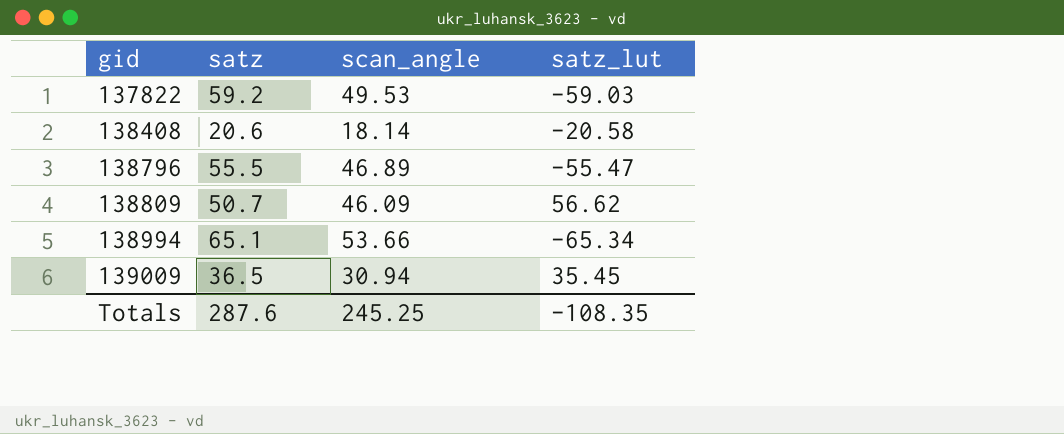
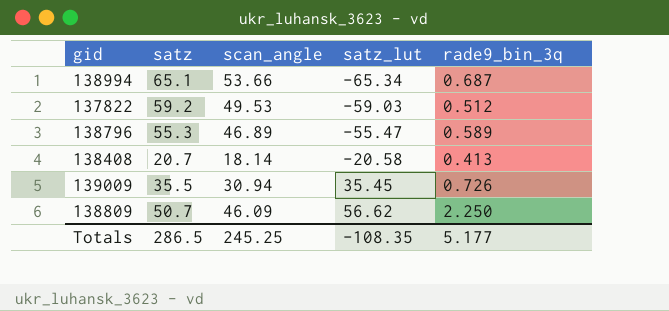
row order: gid ascending -> satz_lut ascending
column rade9_bin_3q | position: none -> 5
138796 | satz: 55.5 -> 55.3
138408 | satz: 20.6 -> 20.7
139009 | satz: 36.5 -> 35.5
Totals | satz: 287.6 -> 286.5

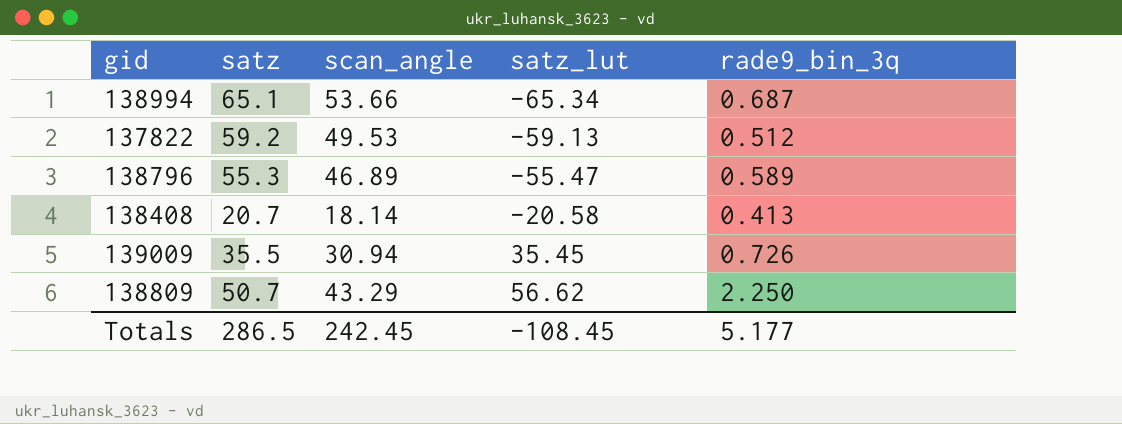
137822 | satz_lut: -59.03 -> -59.13
138809 | scan_angle: 46.09 -> 43.29
Totals | scan_angle: 245.25 -> 242.45
Totals | satz_lut: -108.35 -> -108.45

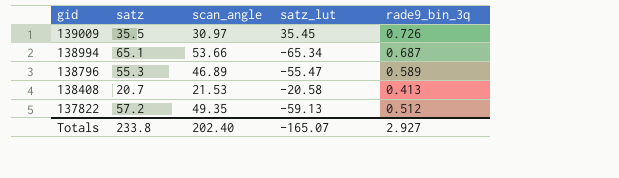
row order: satz_lut ascending -> gid descending
row 138809: 50.7 | 43.29 | 56.62 | 2.250 -> none
139009 | scan_angle: 30.94 -> 30.97
138408 | scan_angle: 18.14 -> 21.53
137822 | satz: 59.2 -> 57.2
137822 | scan_angle: 49.53 -> 49.35
Totals | satz: 286.5 -> 233.8
Totals | scan_angle: 242.45 -> 202.40
Totals | satz_lut: -108.45 -> -165.07
Totals | rade9_bin_3q: 5.177 -> 2.927

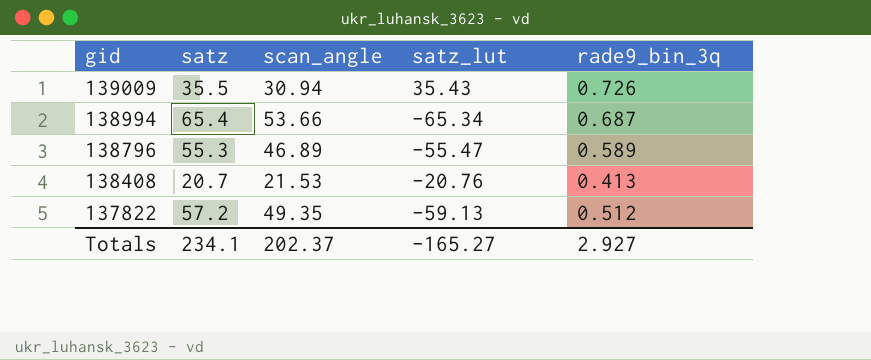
139009 | scan_angle: 30.97 -> 30.94
139009 | satz_lut: 35.45 -> 35.43
138994 | satz: 65.1 -> 65.4
138408 | satz_lut: -20.58 -> -20.76
Totals | satz: 233.8 -> 234.1
Totals | scan_angle: 202.40 -> 202.37
Totals | satz_lut: -165.07 -> -165.27

